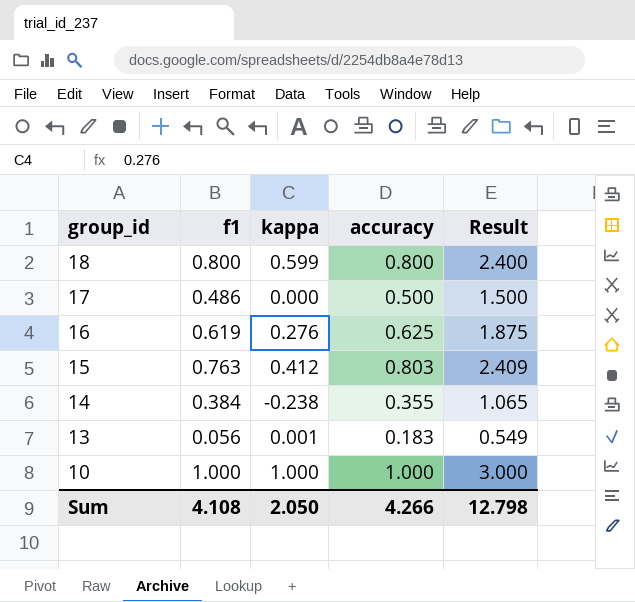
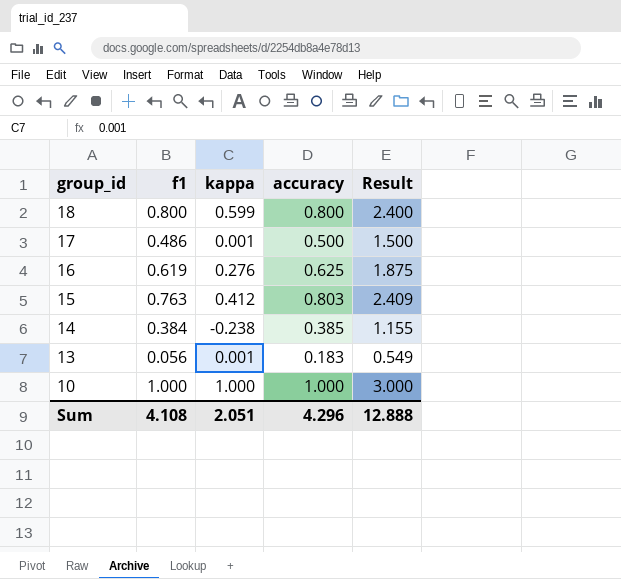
17 | kappa: 0.000 -> 0.001
14 | accuracy: 0.355 -> 0.385
14 | Result: 1.065 -> 1.155
Sum | kappa: 2.050 -> 2.051
Sum | accuracy: 4.266 -> 4.296
Sum | Result: 12.798 -> 12.888

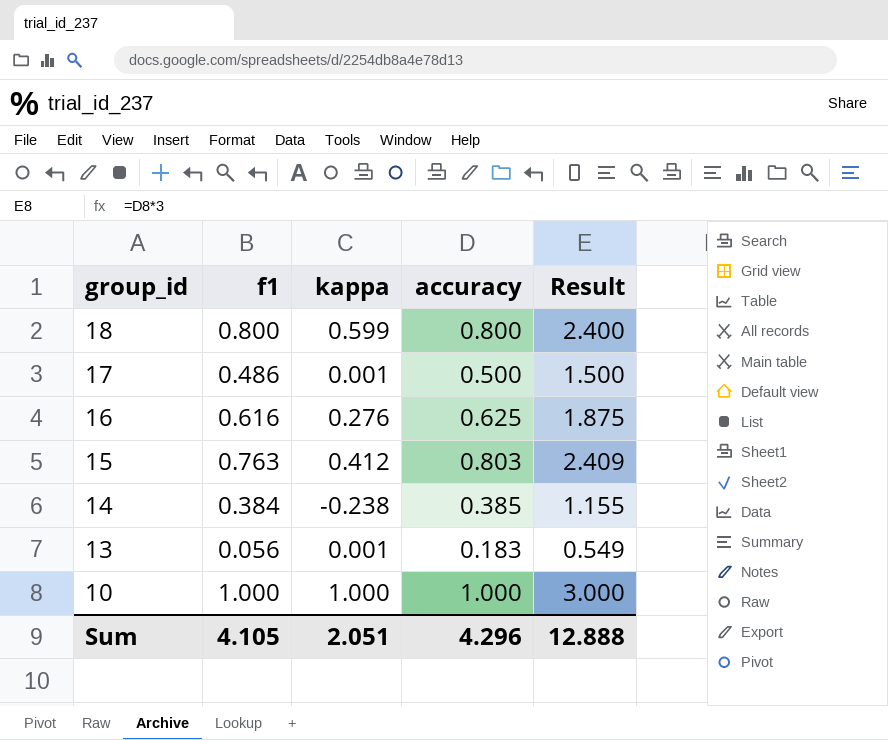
16 | f1: 0.619 -> 0.616
Sum | f1: 4.108 -> 4.105

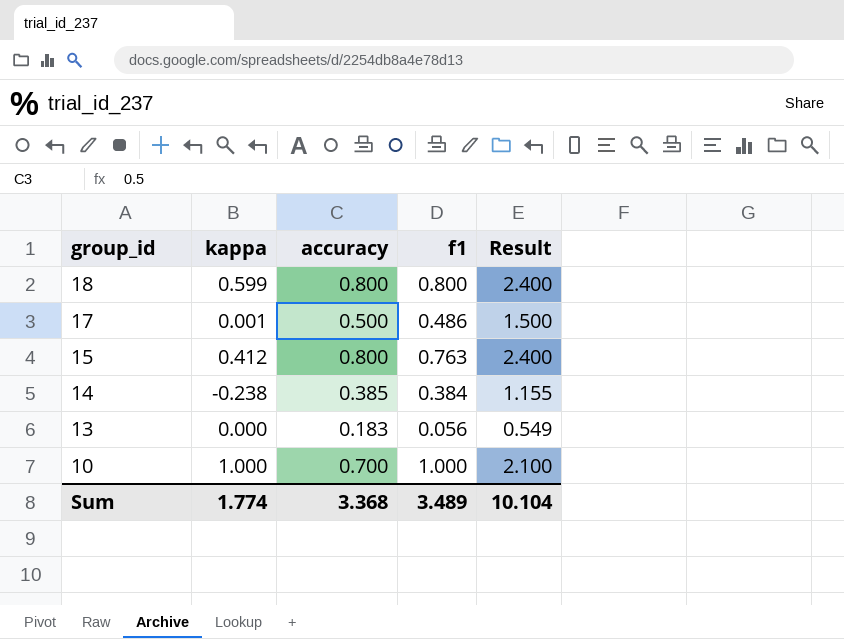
column f1 | position: 2 -> 4
row 16: 0.616 | 0.276 | 0.625 | 1.875 -> none
15 | accuracy: 0.803 -> 0.800
15 | Result: 2.409 -> 2.400
13 | kappa: 0.001 -> 0.000
10 | accuracy: 1.000 -> 0.700
10 | Result: 3.000 -> 2.100
Sum | kappa: 2.051 -> 1.774
Sum | accuracy: 4.296 -> 3.368
Sum | f1: 4.105 -> 3.489
Sum | Result: 12.888 -> 10.104

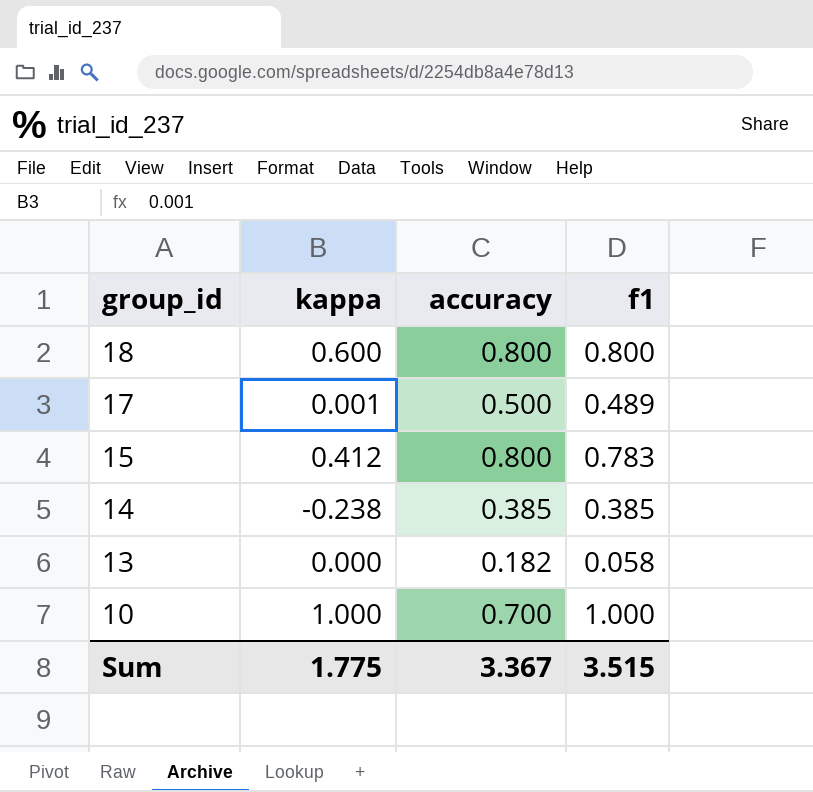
column Result | formula: [accuracy] * 3 -> none
18 | kappa: 0.599 -> 0.600
17 | f1: 0.486 -> 0.489
15 | f1: 0.763 -> 0.783
14 | f1: 0.384 -> 0.385
13 | accuracy: 0.183 -> 0.182
13 | f1: 0.056 -> 0.058
Sum | kappa: 1.774 -> 1.775
Sum | accuracy: 3.368 -> 3.367
Sum | f1: 3.489 -> 3.515

